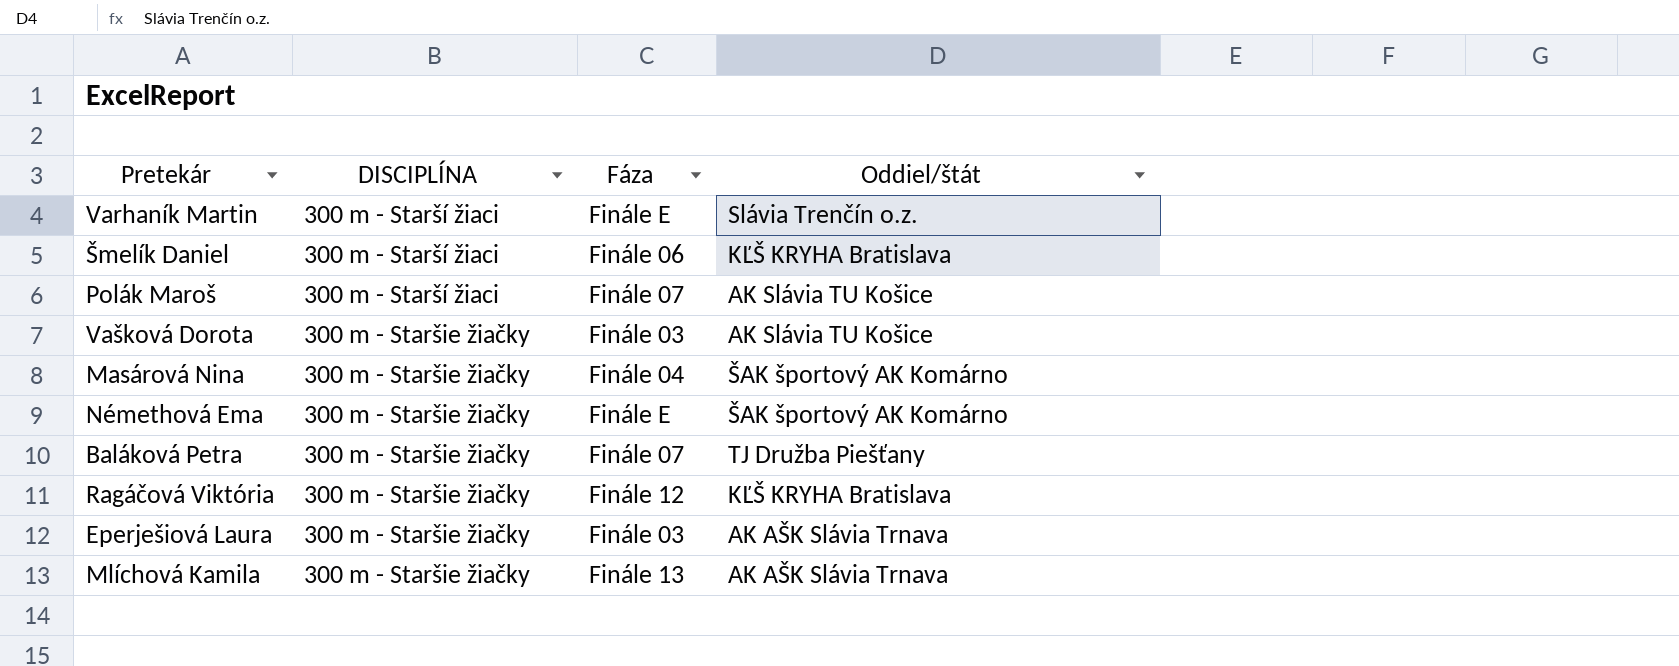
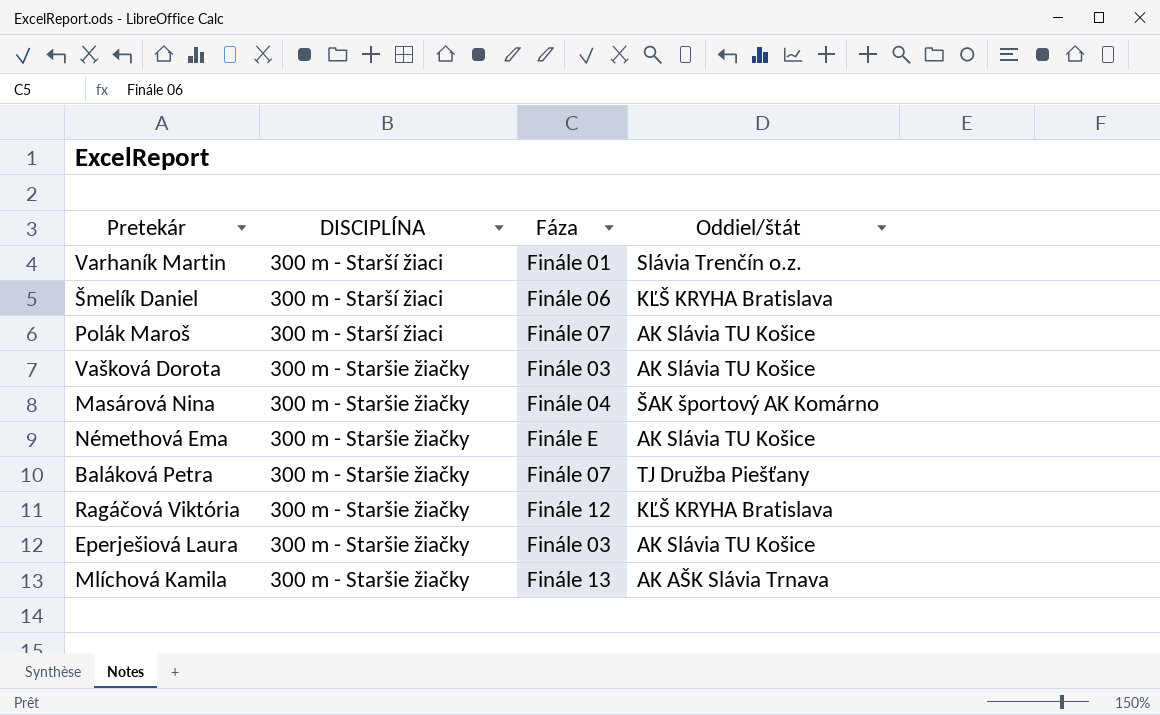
Varhaník Martin | Fáza: Finále E -> Finále 01
Némethová Ema | Oddiel/štát: ŠAK športový AK Komárno -> AK Slávia TU Košice
Eperješiová Laura | Oddiel/štát: AK AŠK Slávia Trnava -> AK Slávia TU Košice

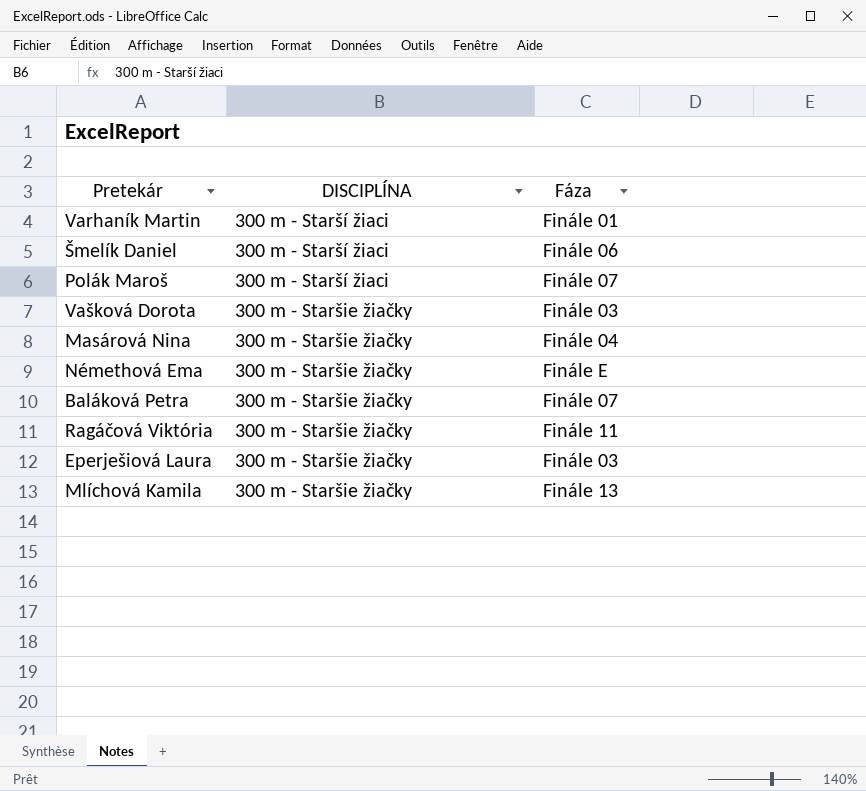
column Oddiel/štát | position: 4 -> none
Ragáčová Viktória | Fáza: Finále 12 -> Finále 11

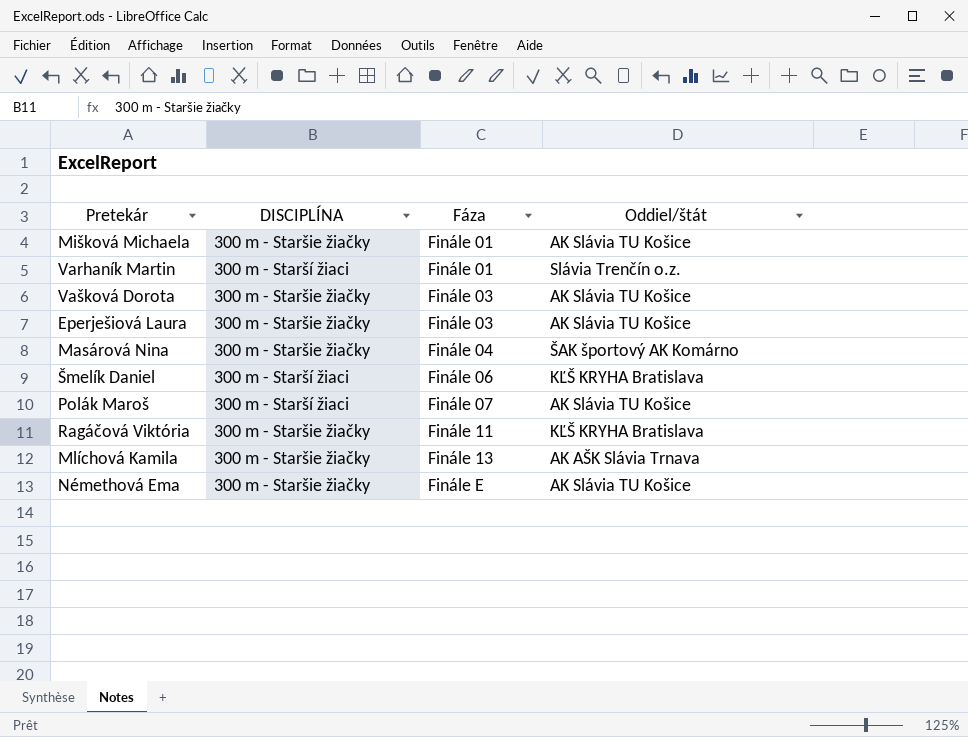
row order: DISCIPLÍNA ascending -> Fáza ascending
column Oddiel/štát | position: none -> 4
row Baláková Petra: 300 m - Staršie žiačky | Finále 07 -> none
row Mišková Michaela: none -> 300 m - Staršie žiačky | Finále 01 | AK Slávia TU Košice

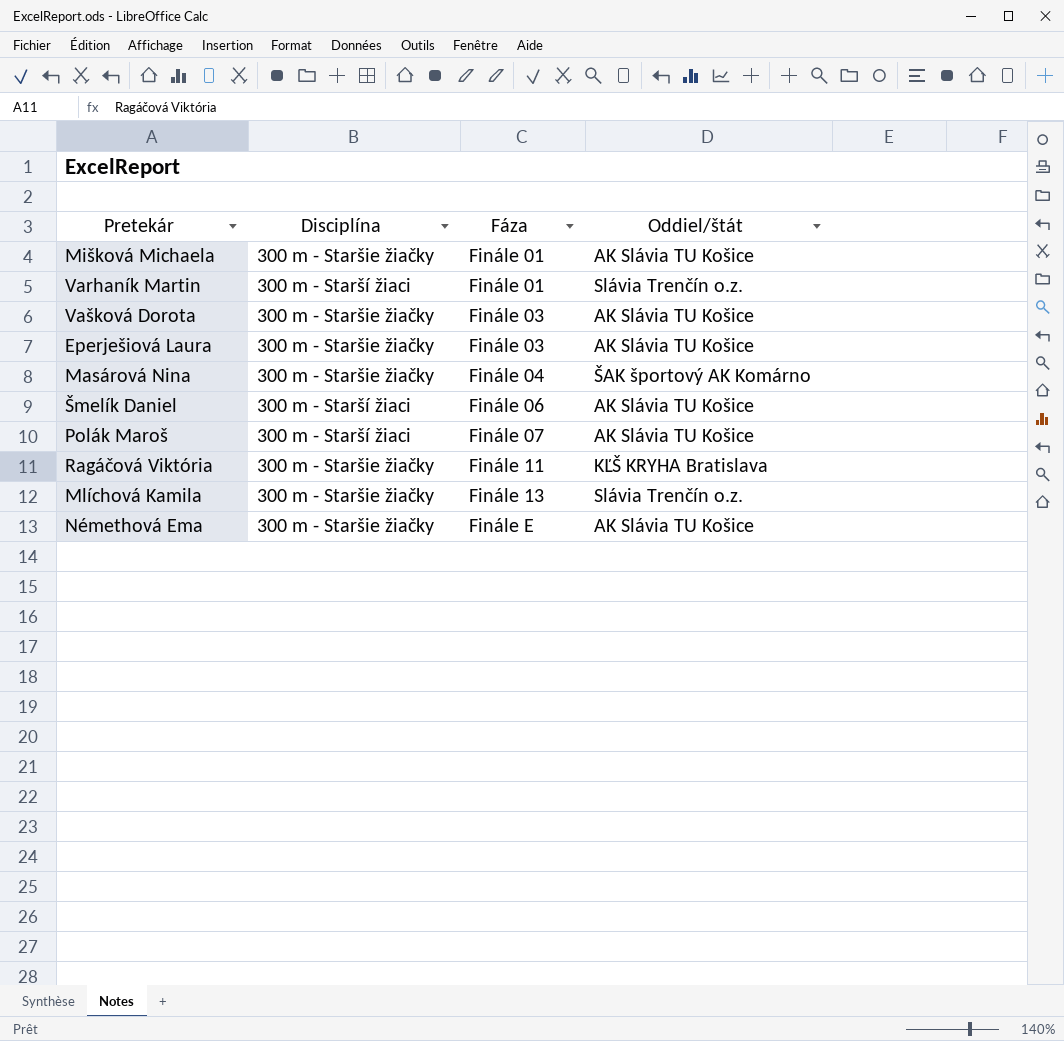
column name: DISCIPLÍNA -> Disciplína
Šmelík Daniel | Oddiel/štát: KĽŠ KRYHA Bratislava -> AK Slávia TU Košice
Mlíchová Kamila | Oddiel/štát: AK AŠK Slávia Trnava -> Slávia Trenčín o.z.

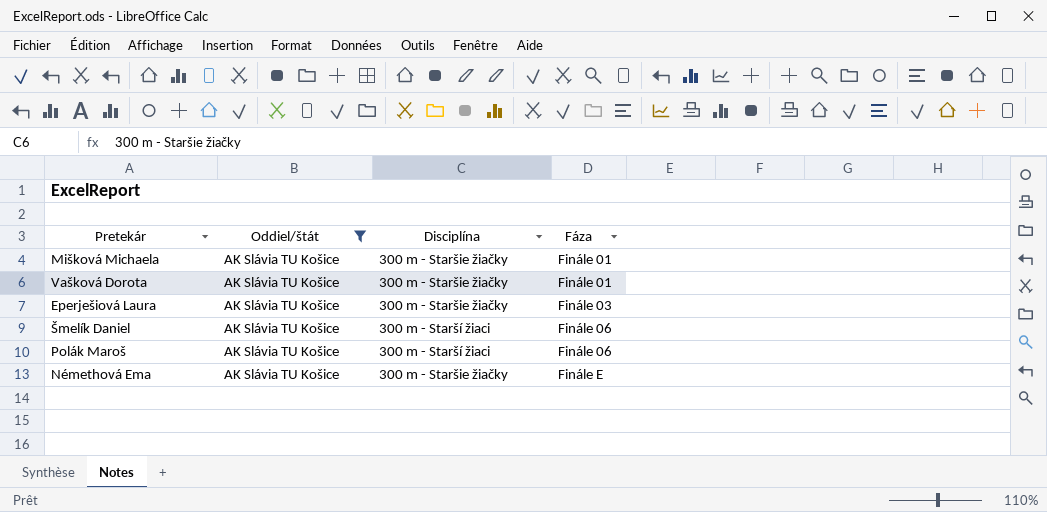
filter: none -> Oddiel/štát = AK Slávia TU Košice
column Oddiel/štát | position: 4 -> 2
Vašková Dorota | Fáza: Finále 03 -> Finále 01
Polák Maroš | Fáza: Finále 07 -> Finále 06

